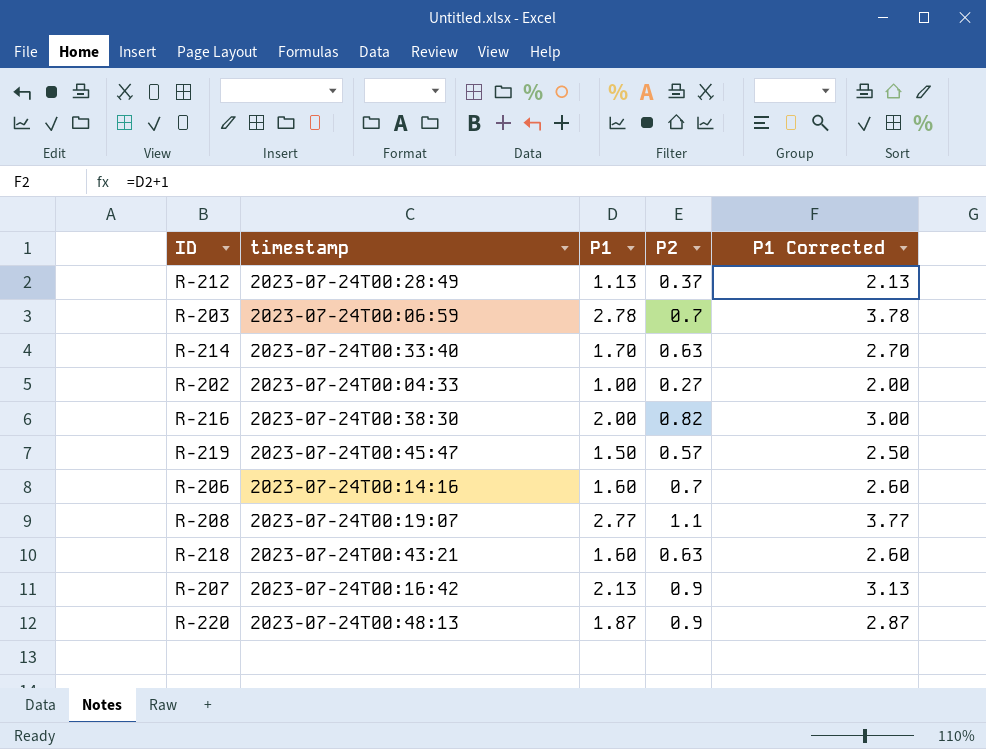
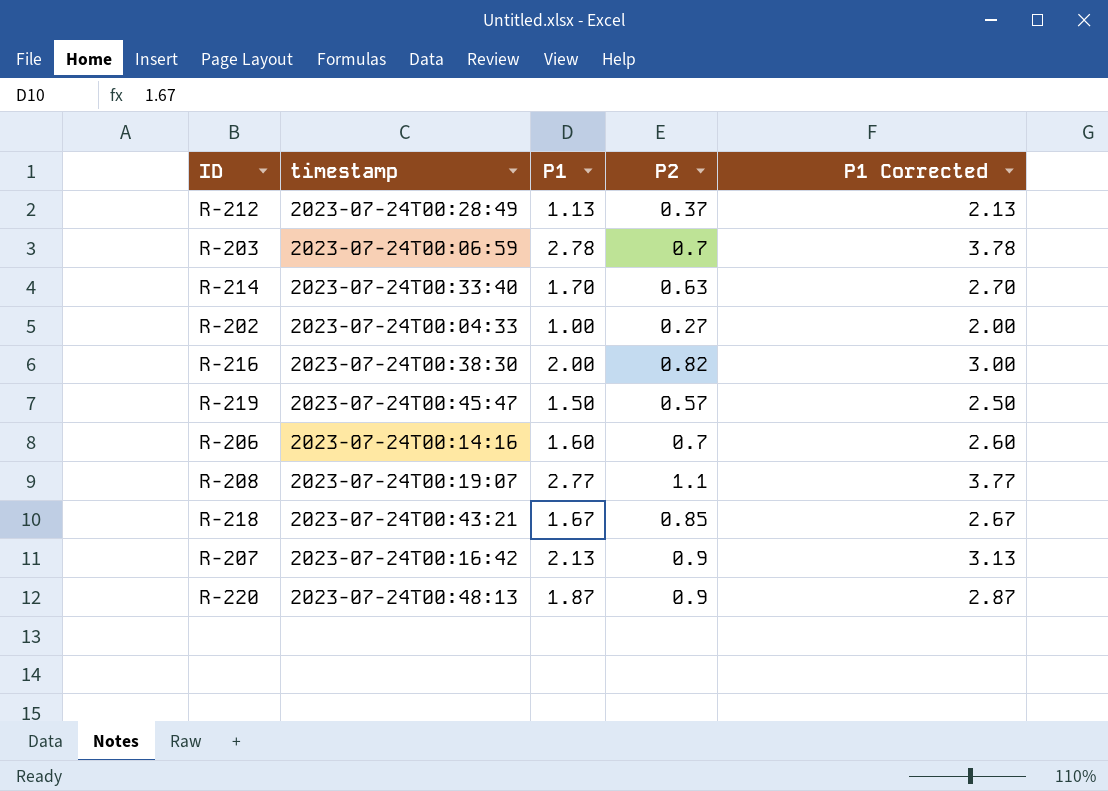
R-218 | P1: 1.60 -> 1.67
R-218 | P2: 0.63 -> 0.85
R-218 | P1 Corrected: 2.60 -> 2.67

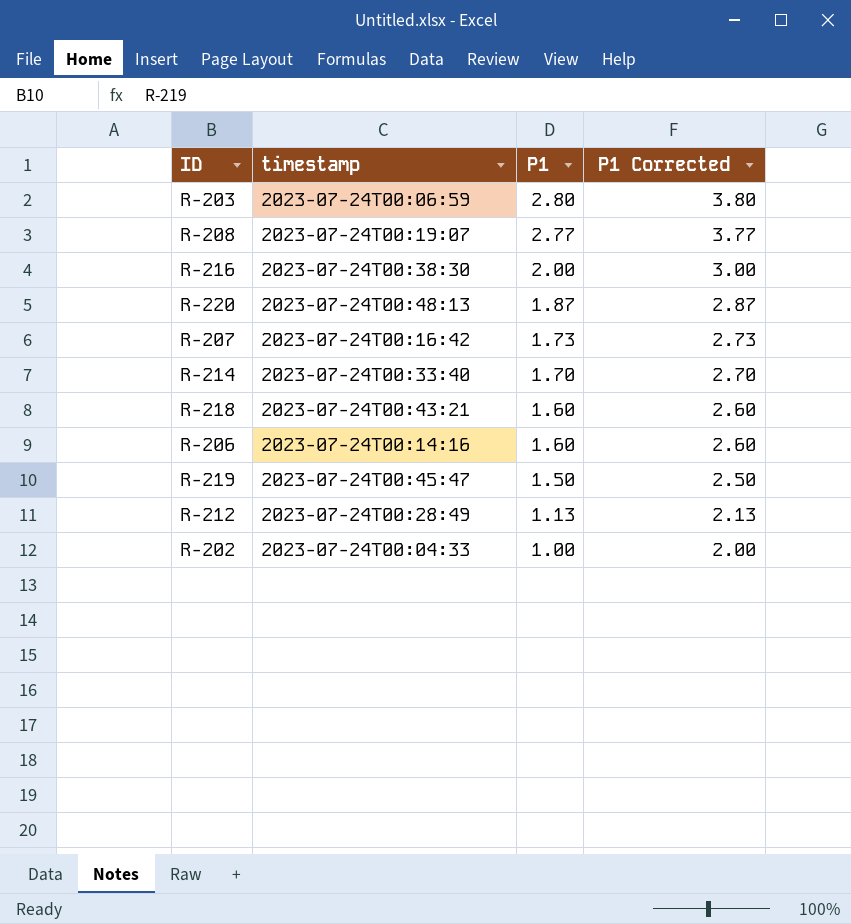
row order: none -> P1 descending
column P2 | position: 4 -> none
R-203 | P1: 2.78 -> 2.80
R-203 | P1 Corrected: 3.78 -> 3.80
R-207 | P1: 2.13 -> 1.73
R-207 | P1 Corrected: 3.13 -> 2.73
R-218 | P1: 1.67 -> 1.60
R-218 | P1 Corrected: 2.67 -> 2.60

